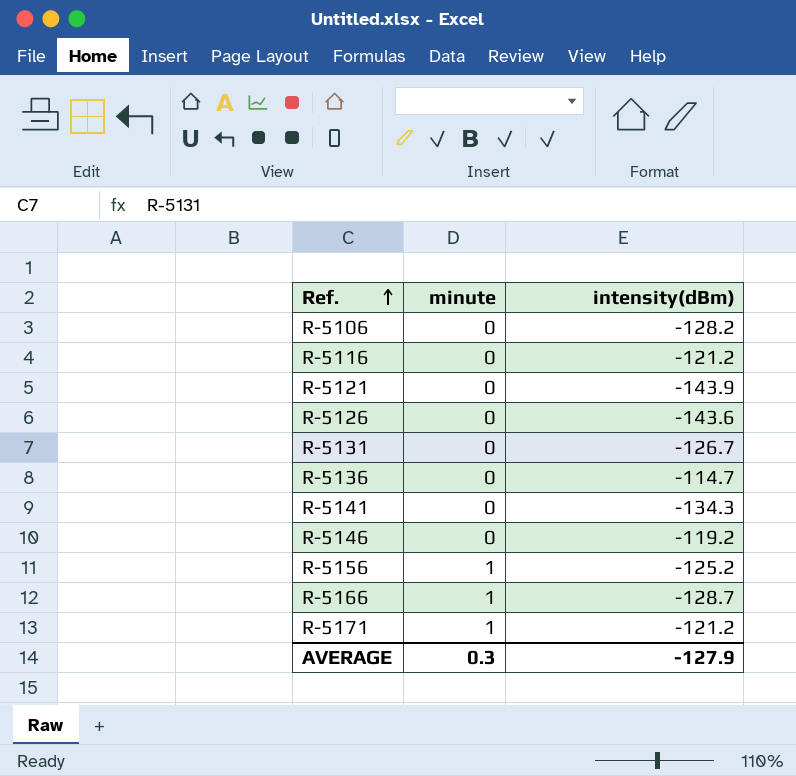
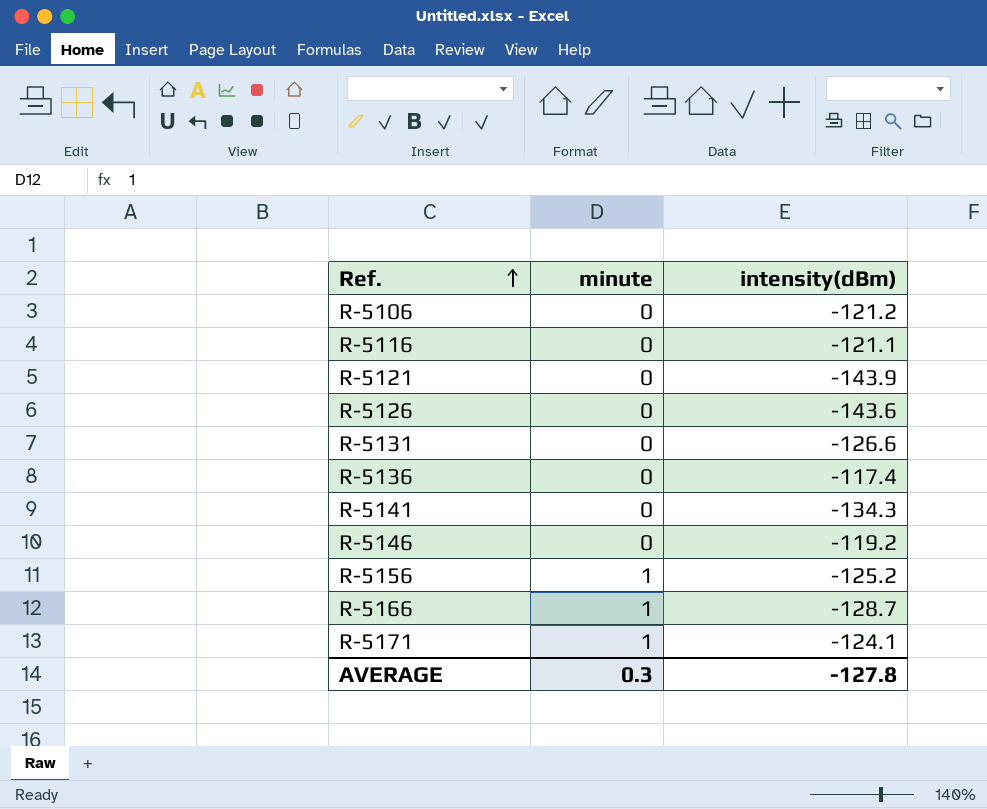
R-5106 | intensity(dBm): -128.2 -> -121.2
R-5116 | intensity(dBm): -121.2 -> -121.1
R-5131 | intensity(dBm): -126.7 -> -126.6
R-5136 | intensity(dBm): -114.7 -> -117.4
R-5171 | intensity(dBm): -121.2 -> -124.1
AVERAGE | intensity(dBm): -127.9 -> -127.8

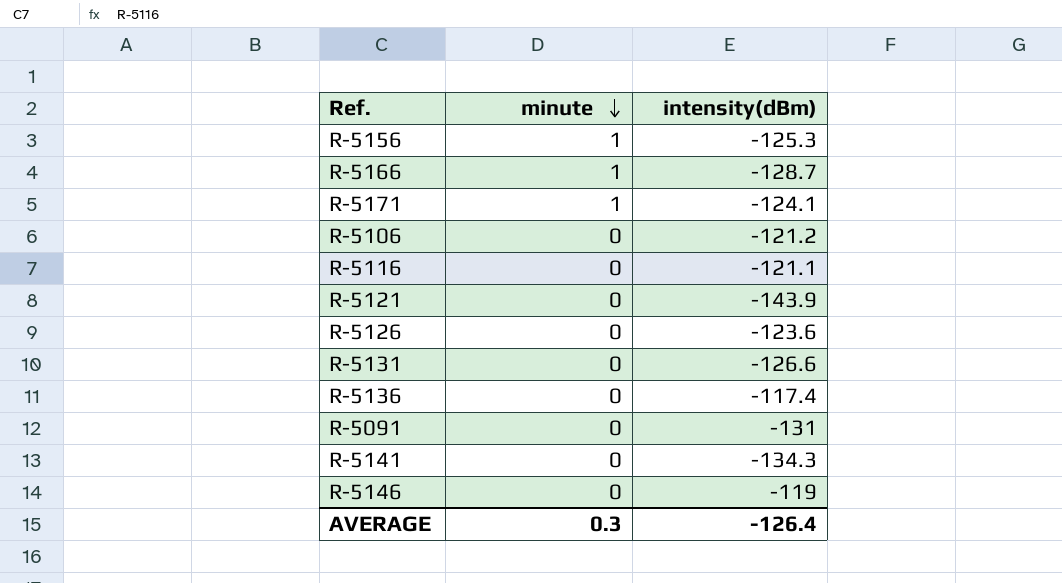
row order: Ref. ascending -> minute descending
R-5156 | intensity(dBm): -125.2 -> -125.3
R-5126 | intensity(dBm): -143.6 -> -123.6
row R-5091: none -> 0 | -131
R-5146 | intensity(dBm): -119.2 -> -119
AVERAGE | intensity(dBm): -127.8 -> -126.4

